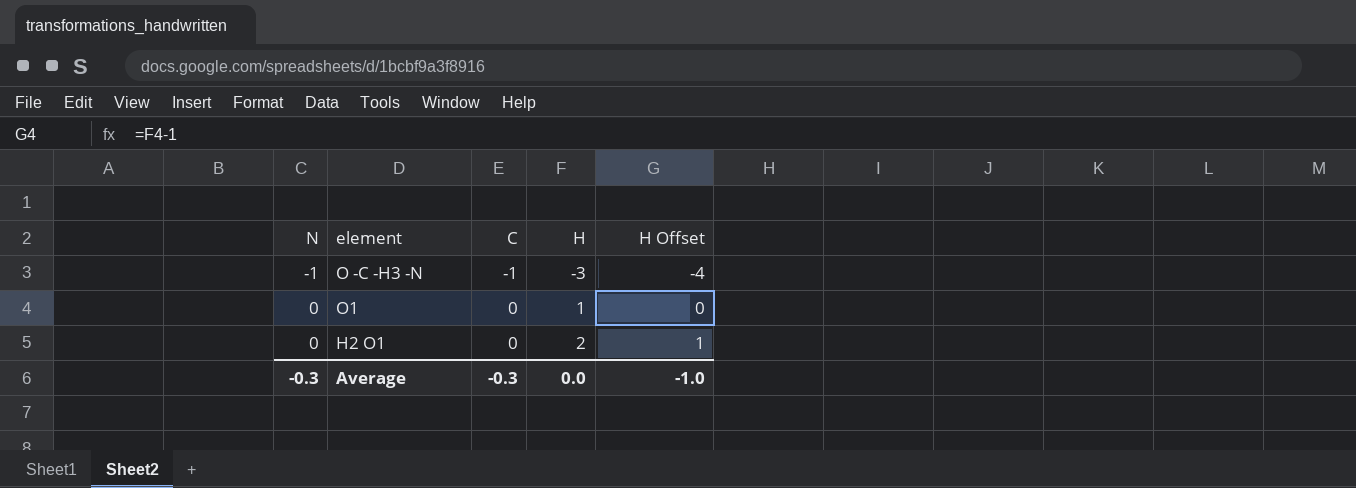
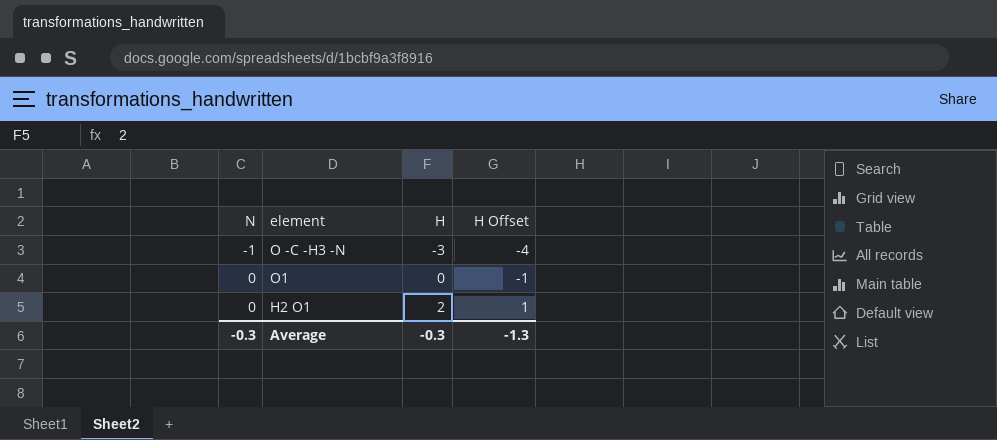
column C | position: 3 -> none
O1 | H: 1 -> 0
O1 | H Offset: 0 -> -1
Average | H: 0.0 -> -0.3
Average | H Offset: -1.0 -> -1.3

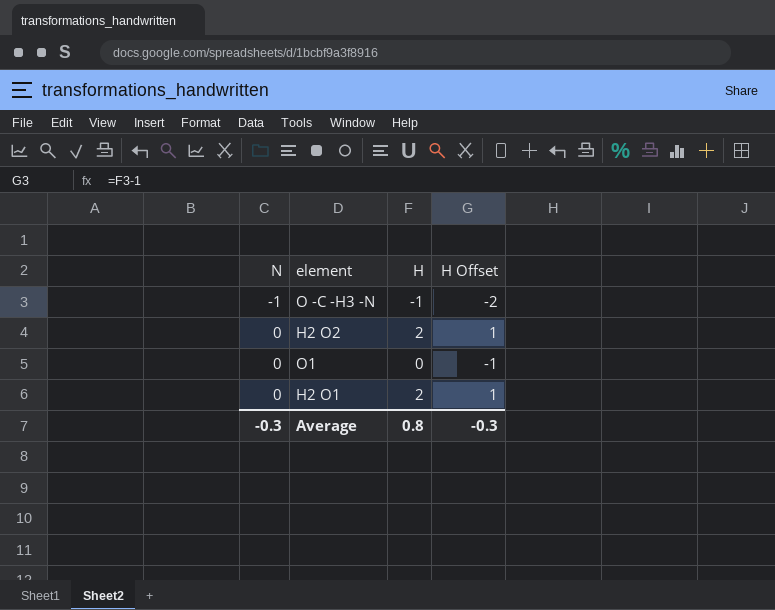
O -C -H3 -N | H: -3 -> -1
O -C -H3 -N | H Offset: -4 -> -2
row H2 O2: none -> 0 | 2 | 1
Average | H: -0.3 -> 0.8
Average | H Offset: -1.3 -> -0.3

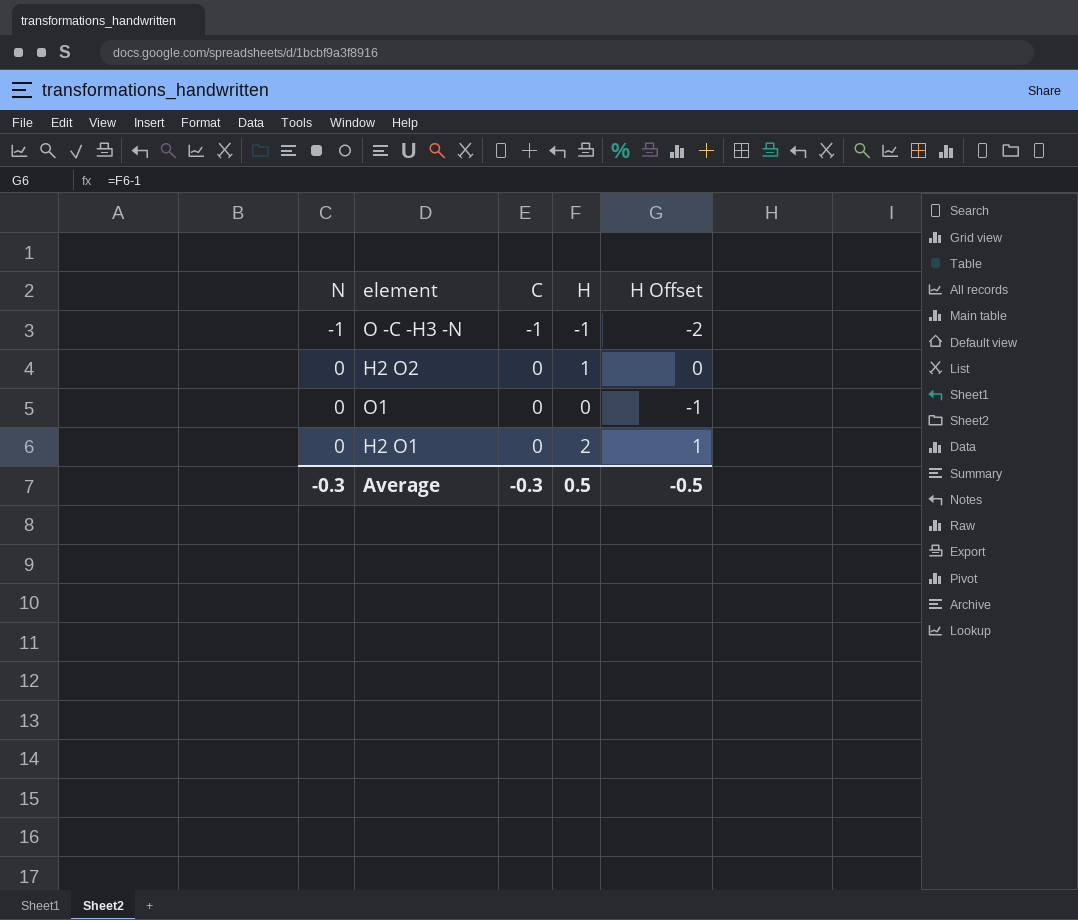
column C | position: none -> 3
H2 O2 | H: 2 -> 1
H2 O2 | H Offset: 1 -> 0
Average | H: 0.8 -> 0.5
Average | H Offset: -0.3 -> -0.5

